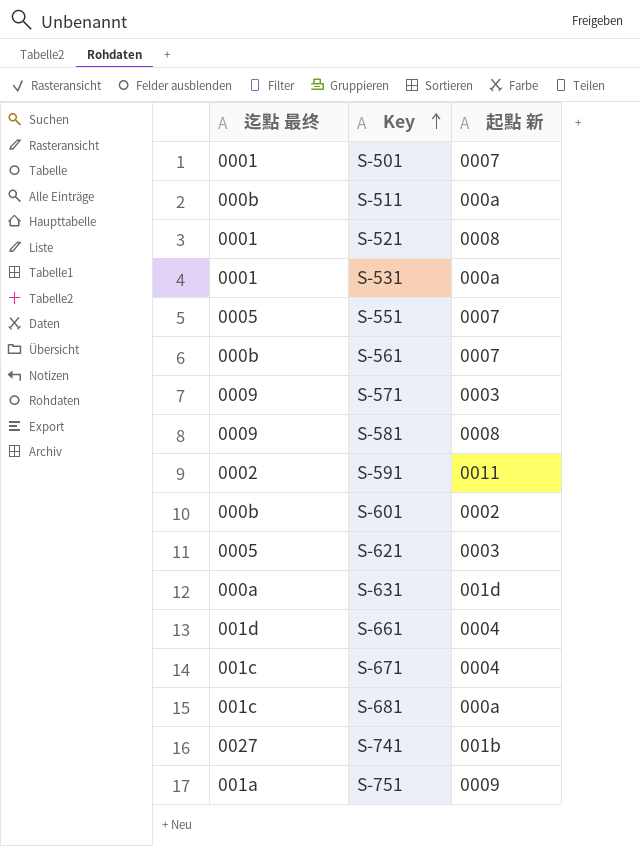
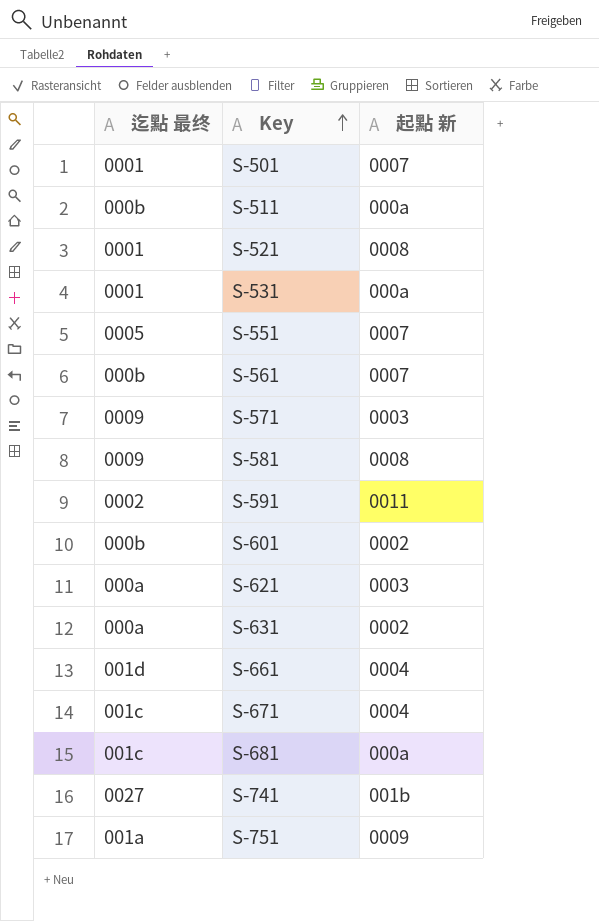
S-621 | 迄點 最终: 0005 -> 000a
S-631 | 起點 新: 001d -> 0002

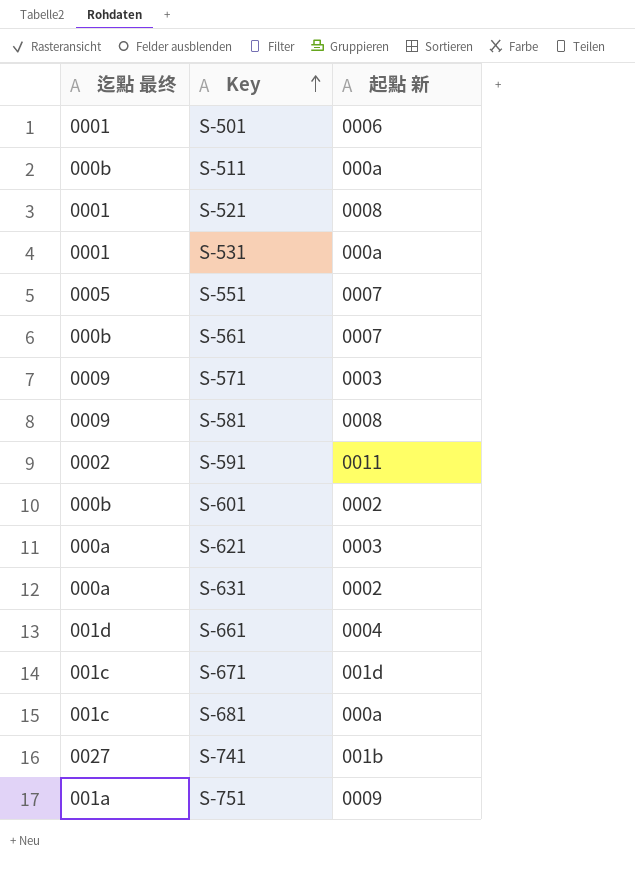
S-501 | 起點 新: 0007 -> 0006
S-671 | 起點 新: 0004 -> 001d

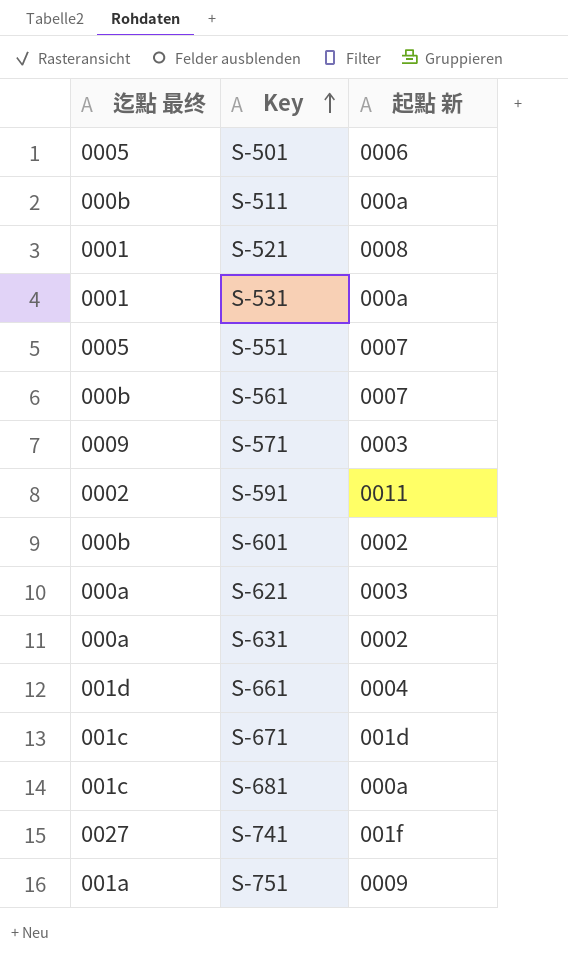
row S-581: 0009 | 0008 -> none
S-501 | 迄點 最终: 0001 -> 0005
S-741 | 起點 新: 001b -> 001f

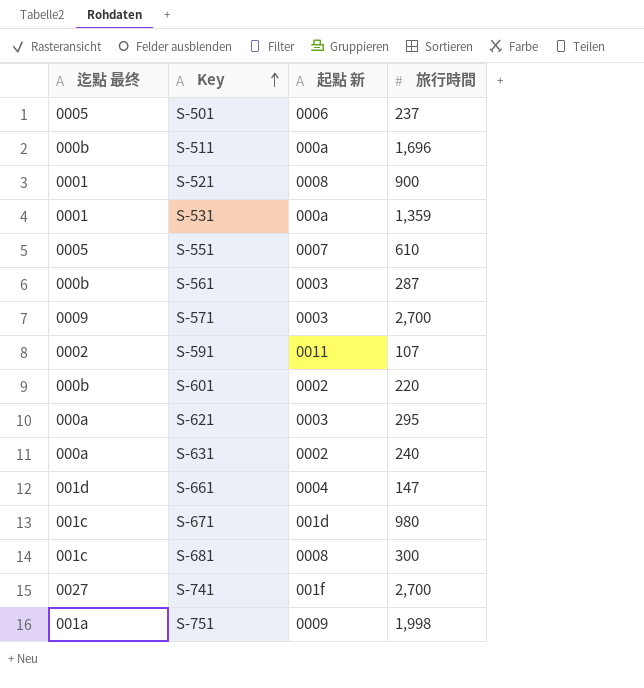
column 旅行時間 | position: none -> 4
S-561 | 起點 新: 0007 -> 0003
S-681 | 起點 新: 000a -> 0008

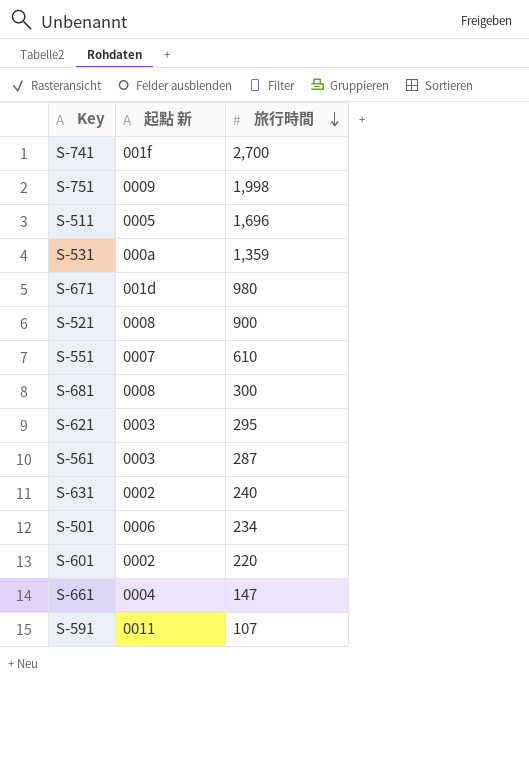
row order: Key ascending -> 旅行時間 descending
column 迄點 最终 | position: 1 -> none
row S-571: 0009 | 0003 | 2,700 -> none
S-511 | 起點 新: 000a -> 0005
S-501 | 旅行時間: 237 -> 234

